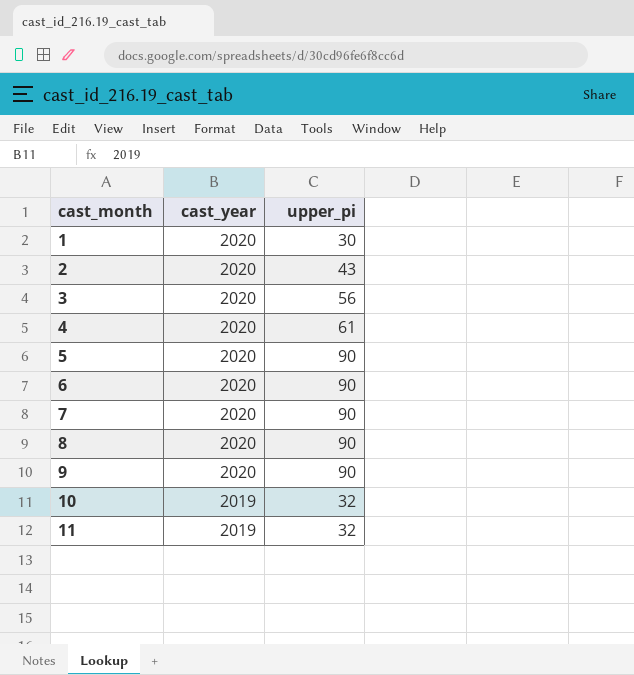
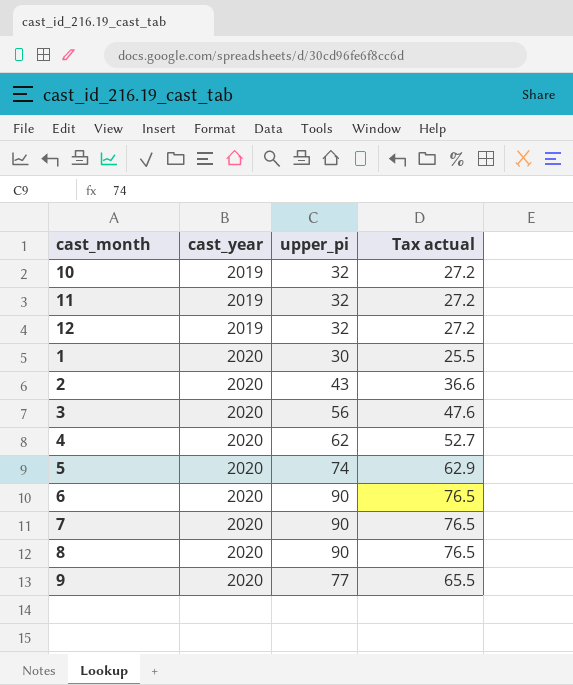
row order: cast_month ascending -> cast_year ascending
column Tax actual | formula: none -> [upper_pi] * 0.85
row 12: none -> 2019 | 32 | 27.2
4 | upper_pi: 61 -> 62
5 | upper_pi: 90 -> 74
9 | upper_pi: 90 -> 77

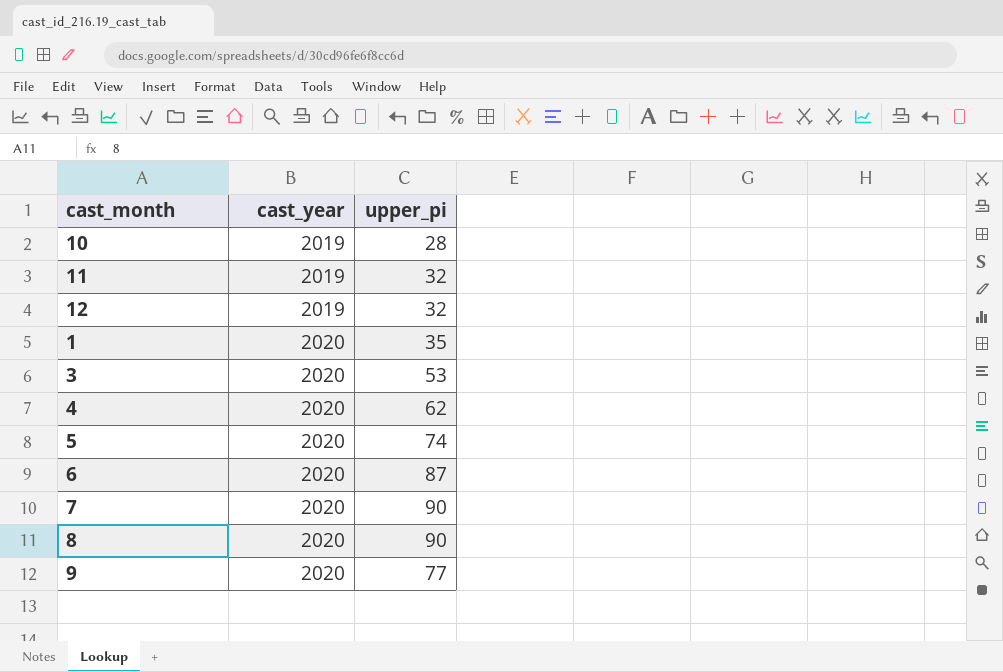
column Tax actual | formula: [upper_pi] * 0.85 -> none
row 2: 2020 | 43 | 36.6 -> none
10 | upper_pi: 32 -> 28
1 | upper_pi: 30 -> 35
3 | upper_pi: 56 -> 53
6 | upper_pi: 90 -> 87

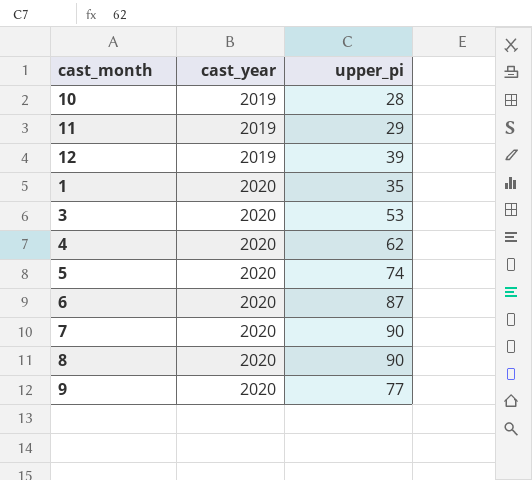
11 | upper_pi: 32 -> 29
12 | upper_pi: 32 -> 39

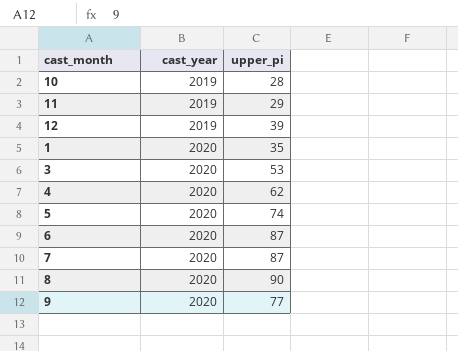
7 | upper_pi: 90 -> 87

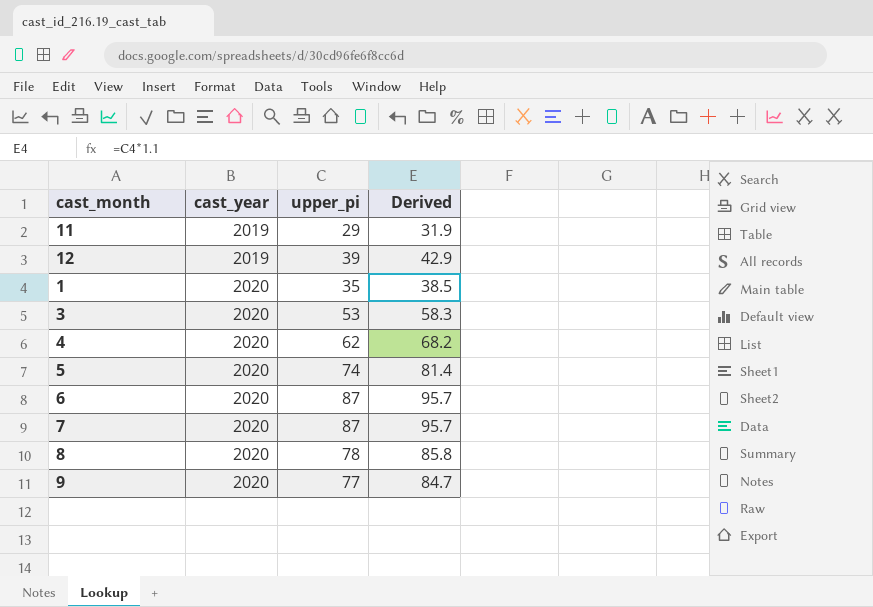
column Derived | formula: none -> [upper_pi] * 1.1
row 10: 2019 | 28 -> none
8 | upper_pi: 90 -> 78

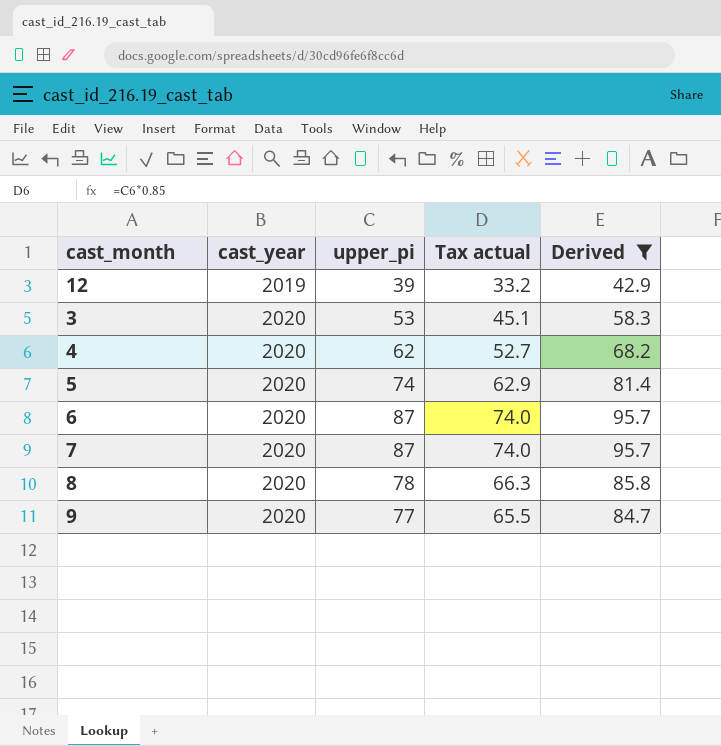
filter: none -> Derived >= 42.9
column Tax actual | formula: none -> [upper_pi] * 0.85

